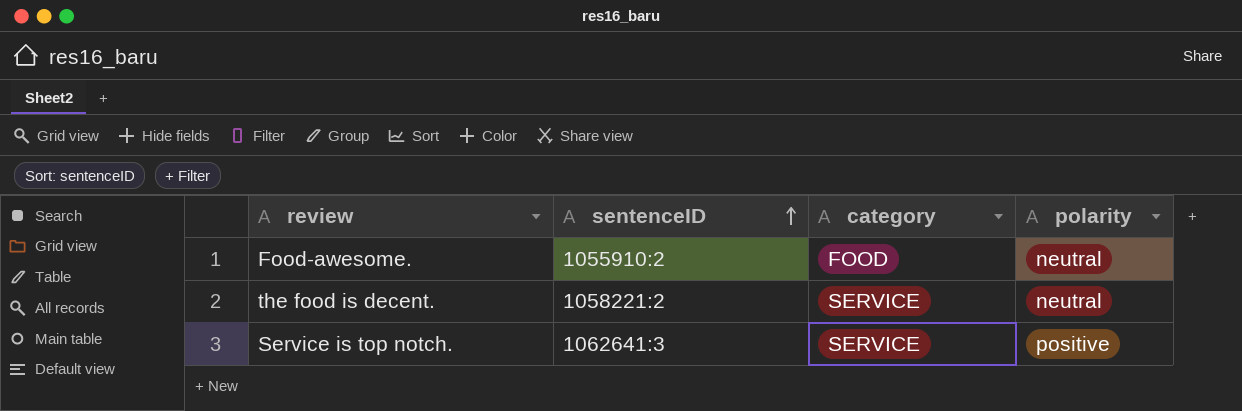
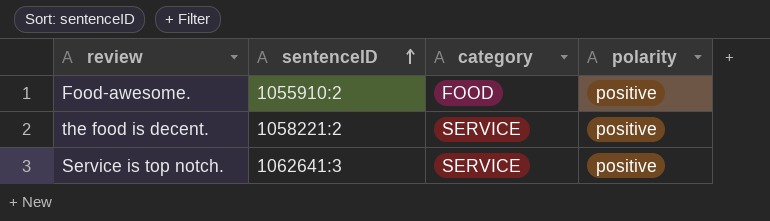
Food-awesome. | polarity: neutral -> positive
the food is decent. | polarity: neutral -> positive

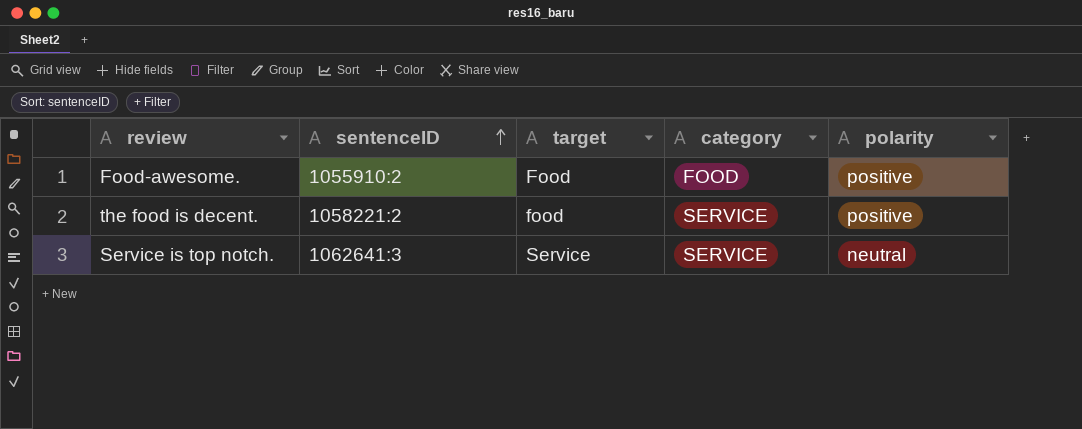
column target | position: none -> 3
Service is top notch. | polarity: positive -> neutral

